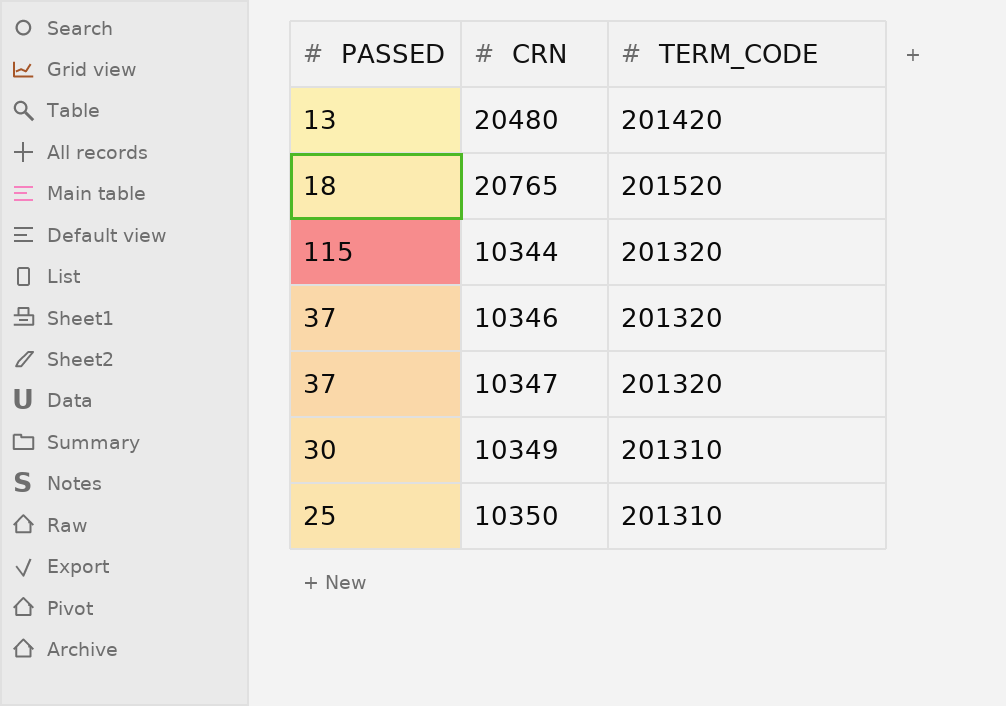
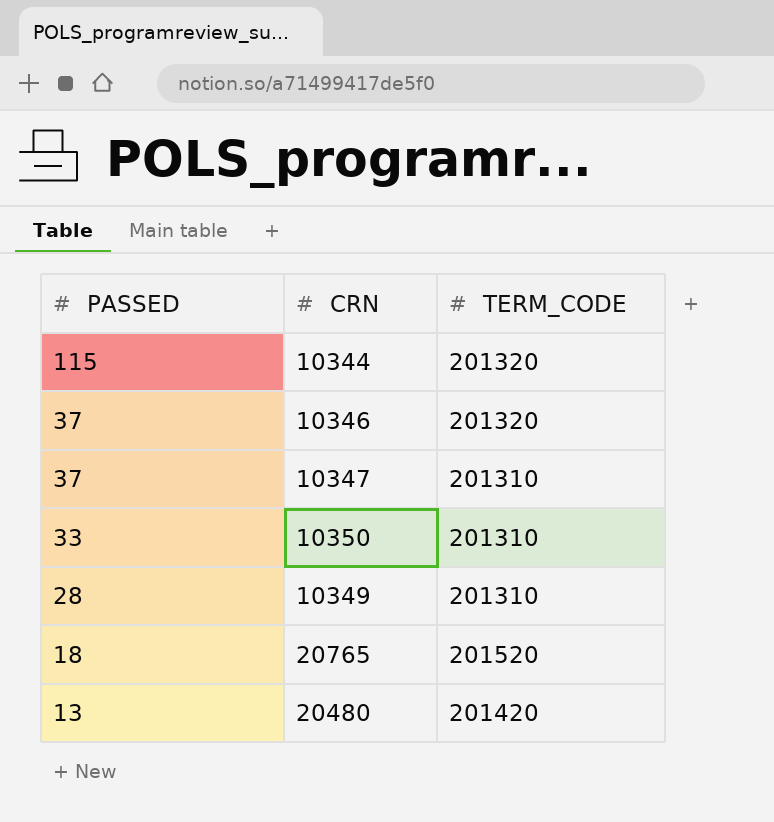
row order: none -> PASSED descending
10347 | TERM_CODE: 201320 -> 201310
10350 | PASSED: 25 -> 33
10349 | PASSED: 30 -> 28

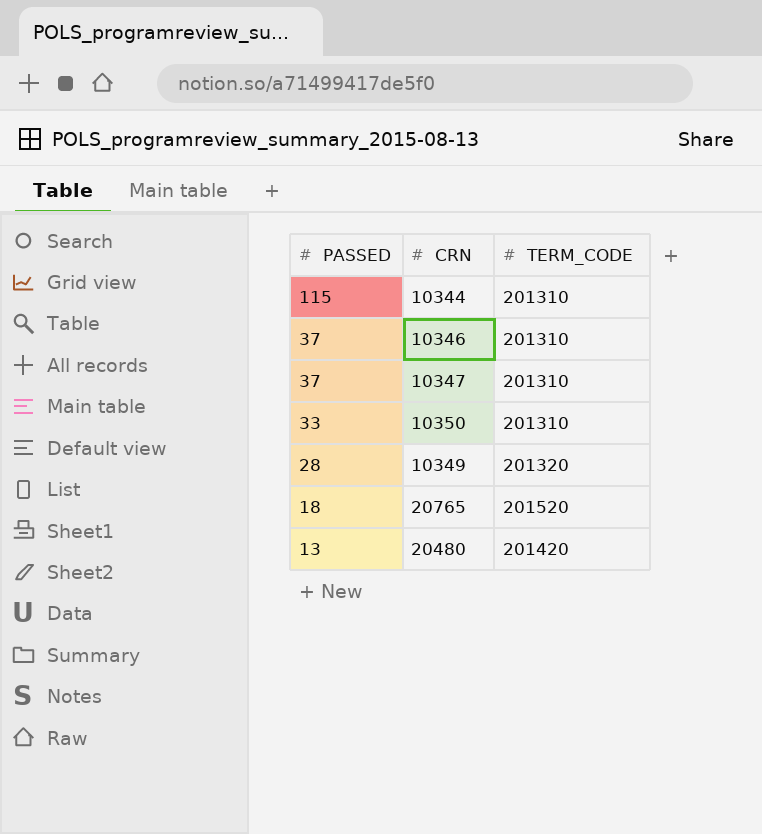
10344 | TERM_CODE: 201320 -> 201310
10346 | TERM_CODE: 201320 -> 201310
10349 | TERM_CODE: 201310 -> 201320

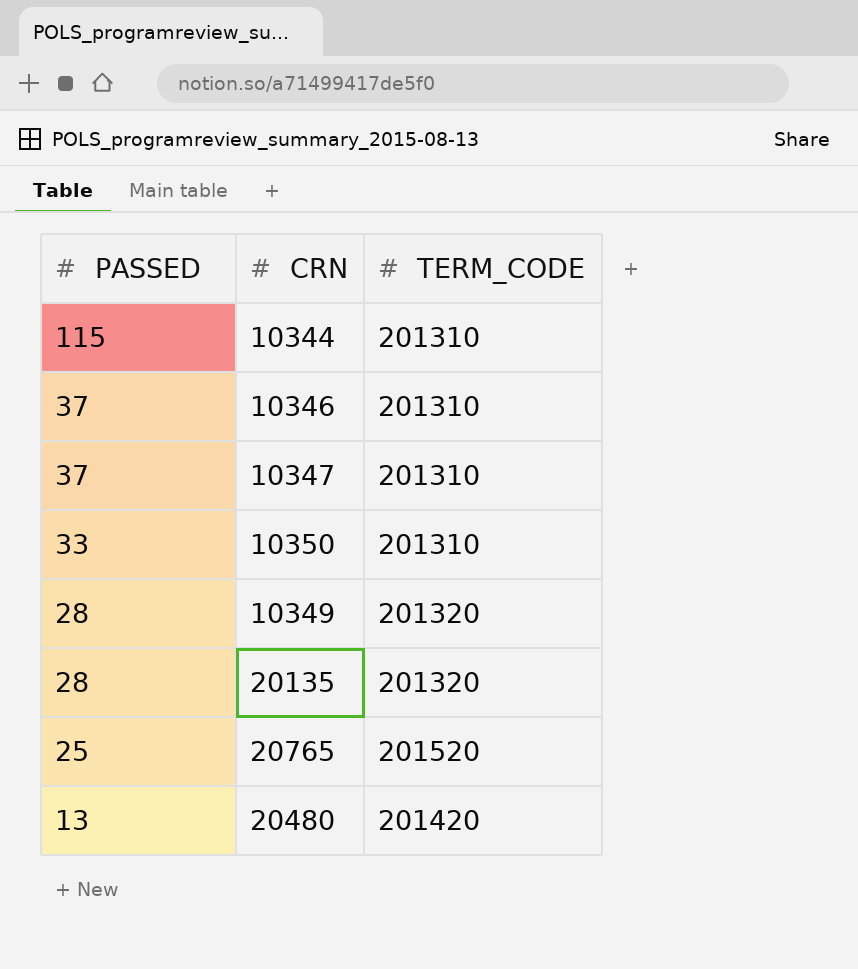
row 20135: none -> 28 | 201320
20765 | PASSED: 18 -> 25

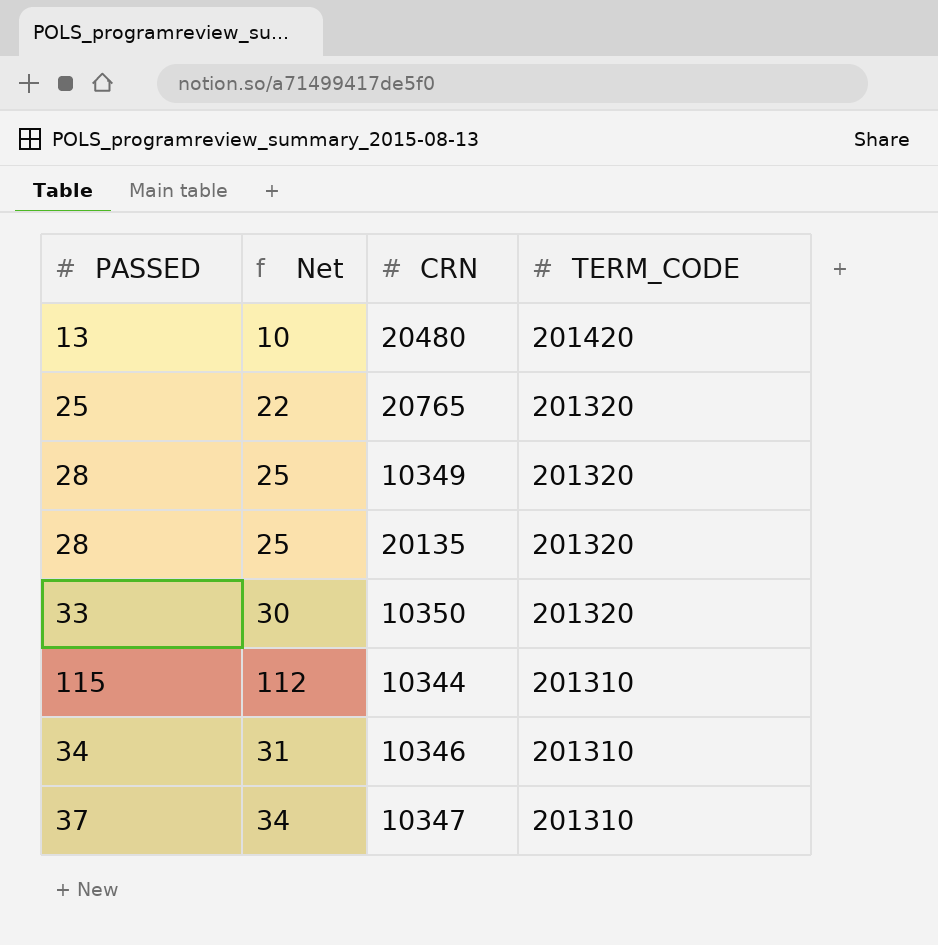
row order: PASSED descending -> TERM_CODE descending
column Net | formula: none -> [PASSED] - 3
20765 | TERM_CODE: 201520 -> 201320
10350 | TERM_CODE: 201310 -> 201320
10346 | PASSED: 37 -> 34

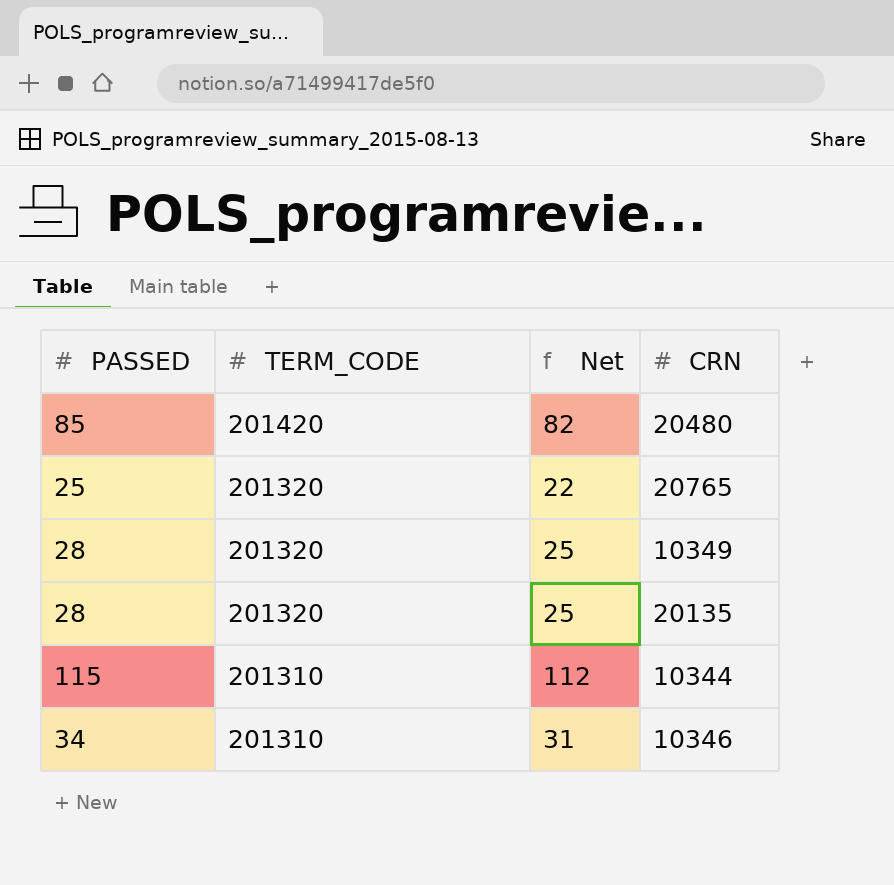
column TERM_CODE | position: 4 -> 2
row 10350: 33 | 30 | 201320 -> none
row 10347: 37 | 34 | 201310 -> none
20480 | PASSED: 13 -> 85
20480 | Net: 10 -> 82

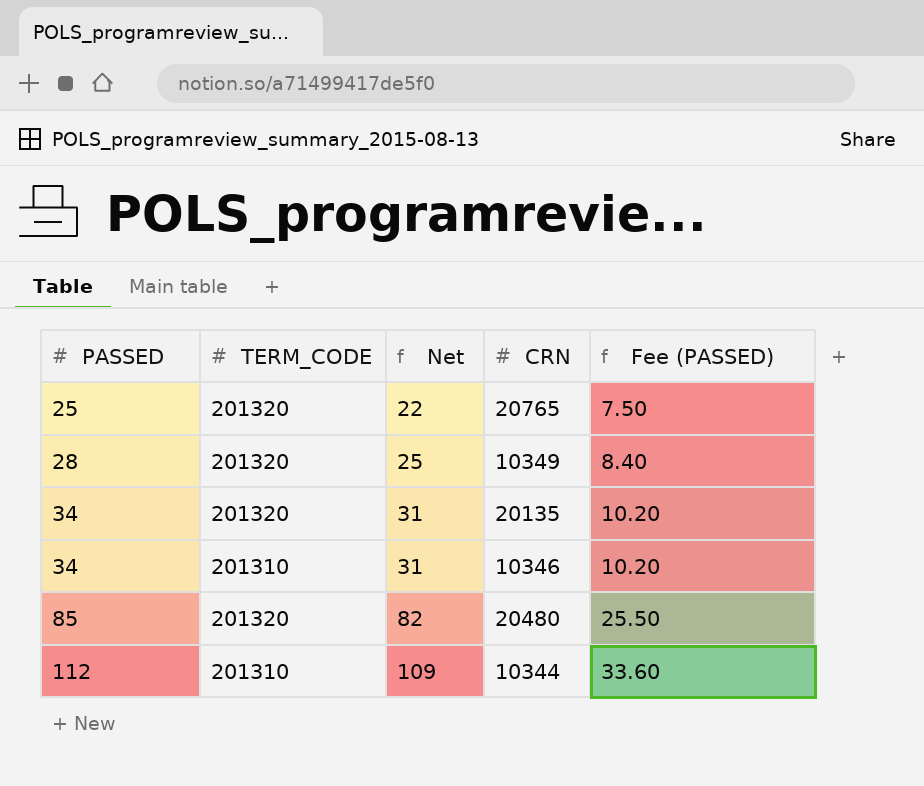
row order: TERM_CODE descending -> PASSED ascending
column Fee (PASSED) | formula: none -> [PASSED] * 0.3
20135 | PASSED: 28 -> 34
20135 | Net: 25 -> 31
20480 | TERM_CODE: 201420 -> 201320
10344 | PASSED: 115 -> 112
10344 | Net: 112 -> 109

